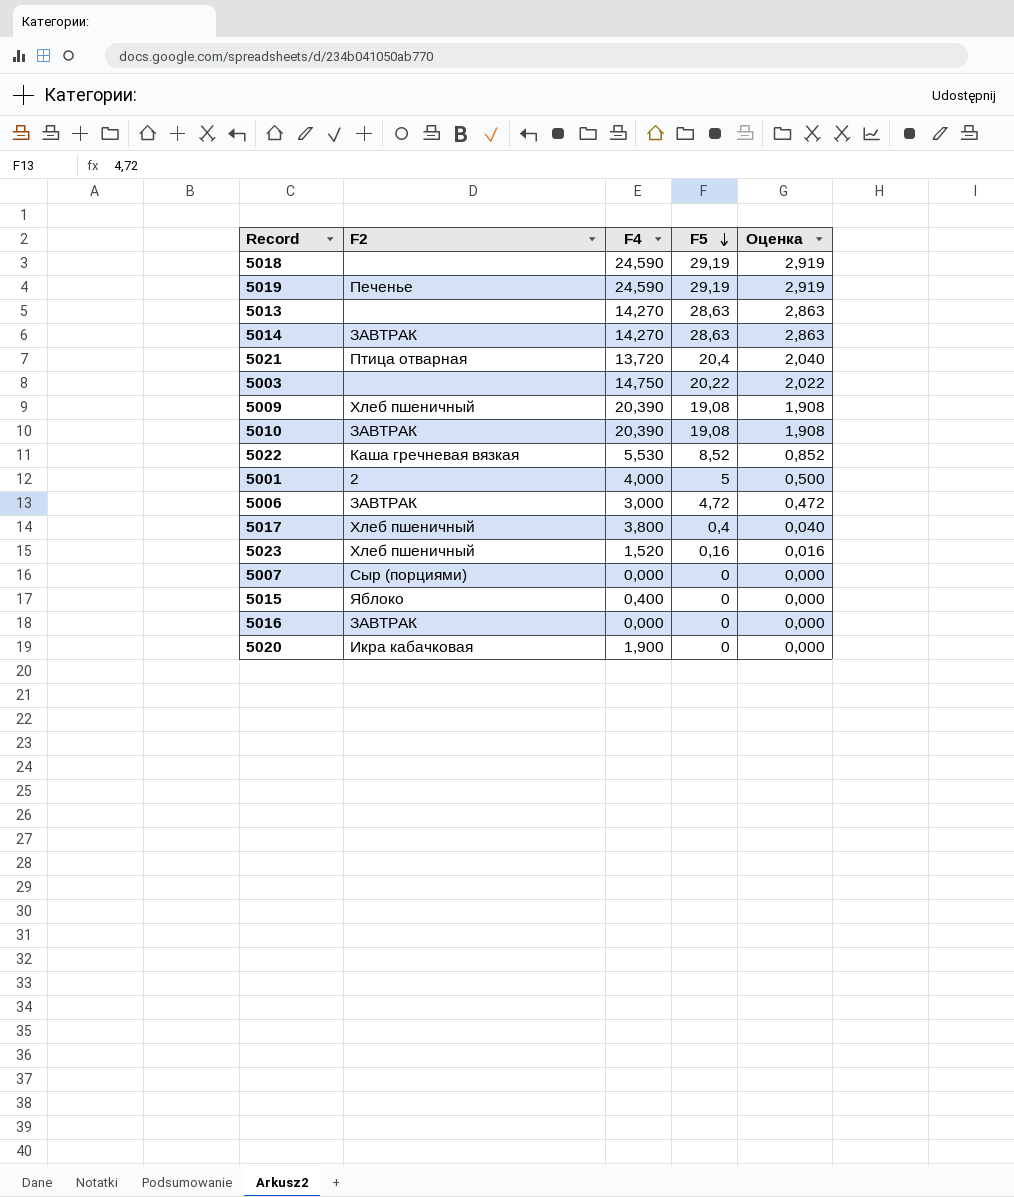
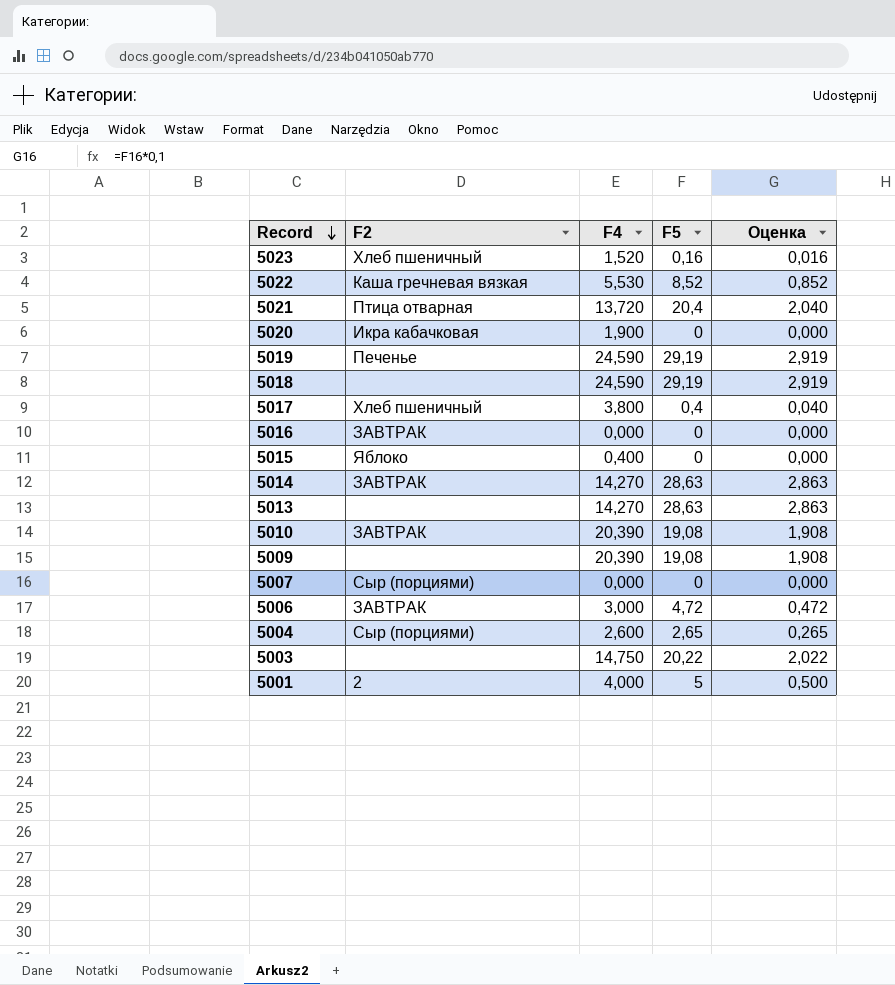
row order: F5 descending -> Record descending
5009 | F2: Хлеб пшеничный -> none
row 5004: none -> Сыр (порциями) | 2,600 | 2,65 | 0,265

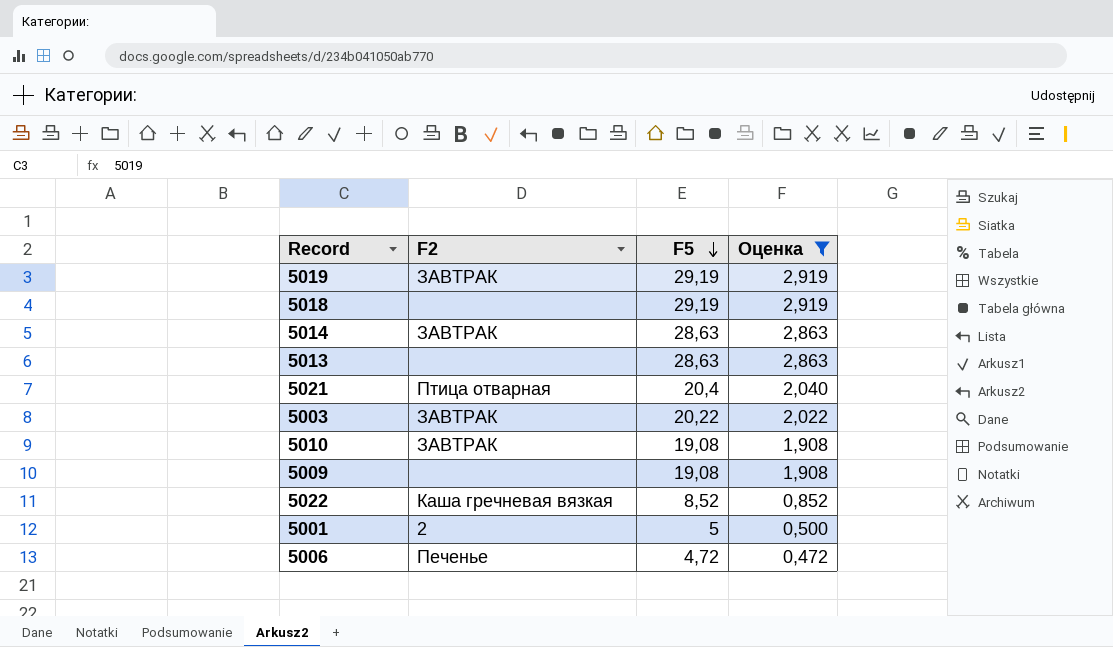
filter: none -> Оценка >= 0,472
row order: Record descending -> F5 descending
column F4 | position: 3 -> none
5019 | F2: Печенье -> ЗАВТРАК
5003 | F2: none -> ЗАВТРАК
5006 | F2: ЗАВТРАК -> Печенье

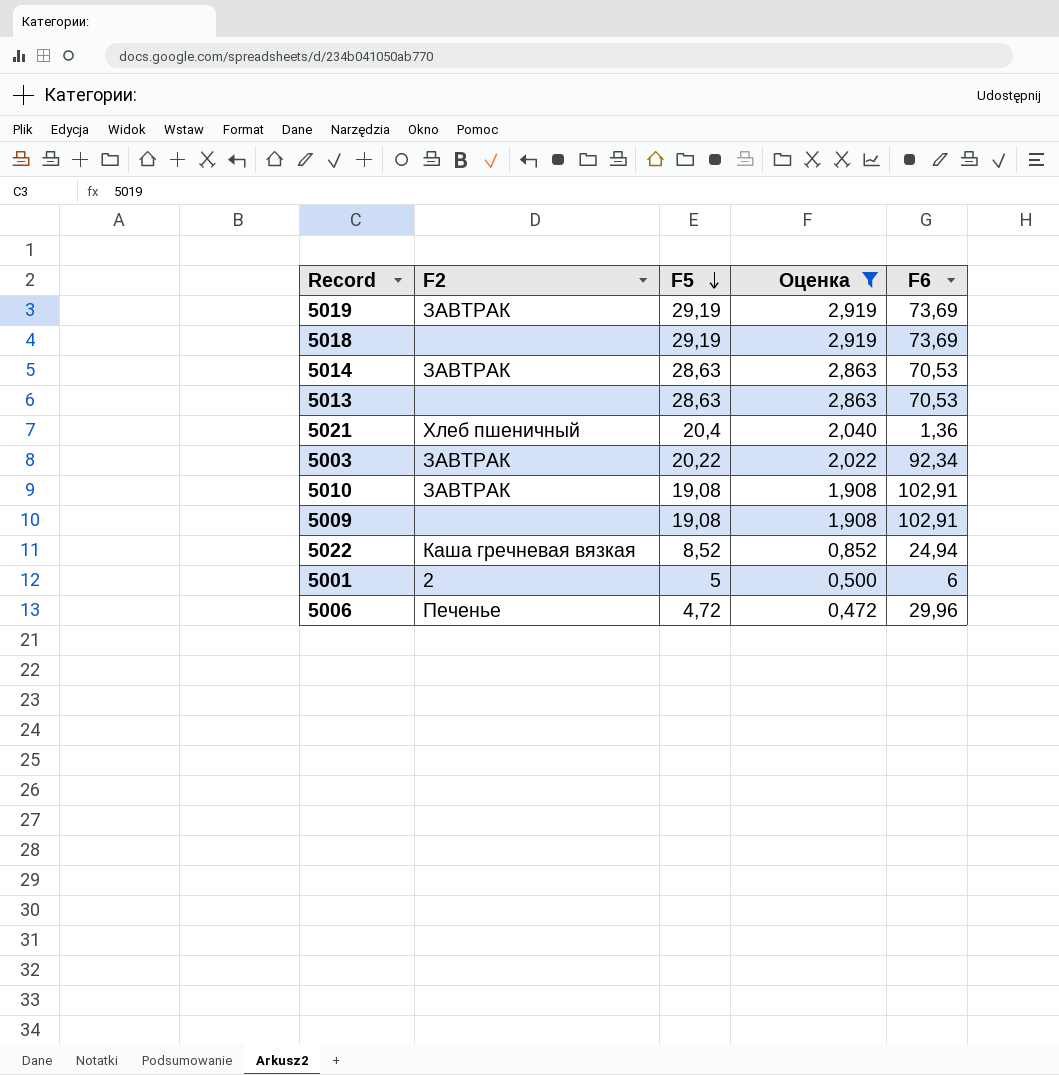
column F6 | position: none -> 5
5021 | F2: Птица отварная -> Хлеб пшеничный

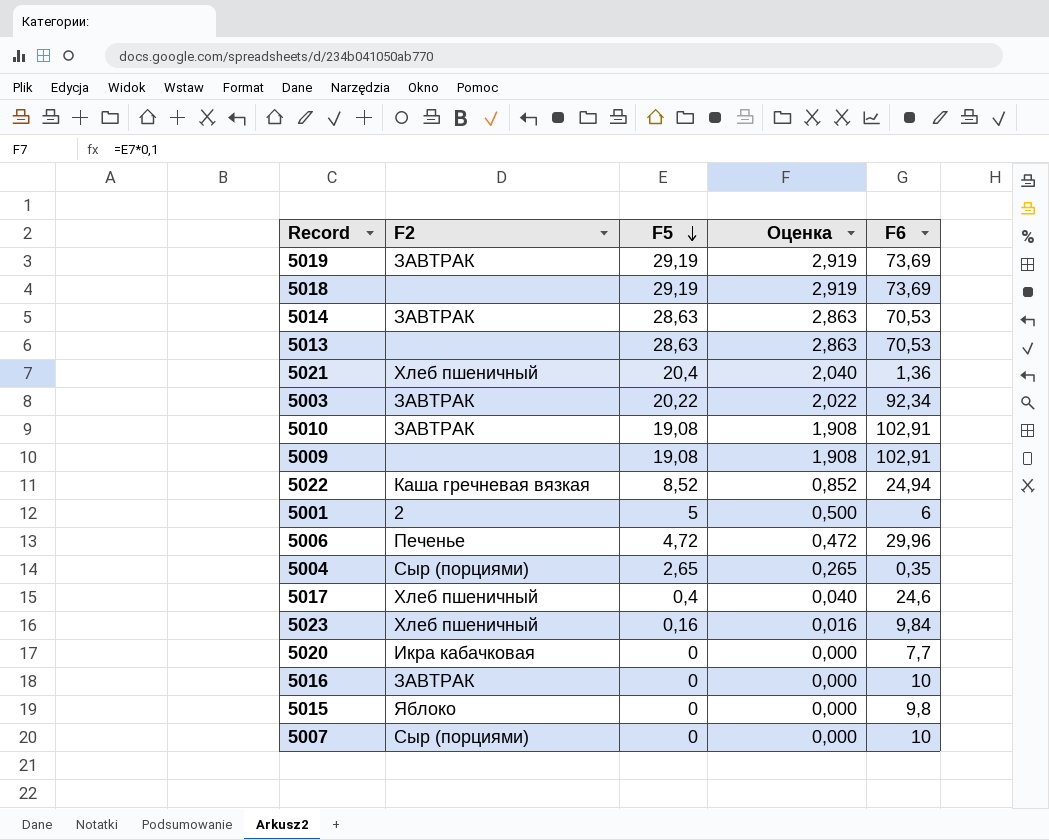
filter: Оценка >= 0,472 -> none

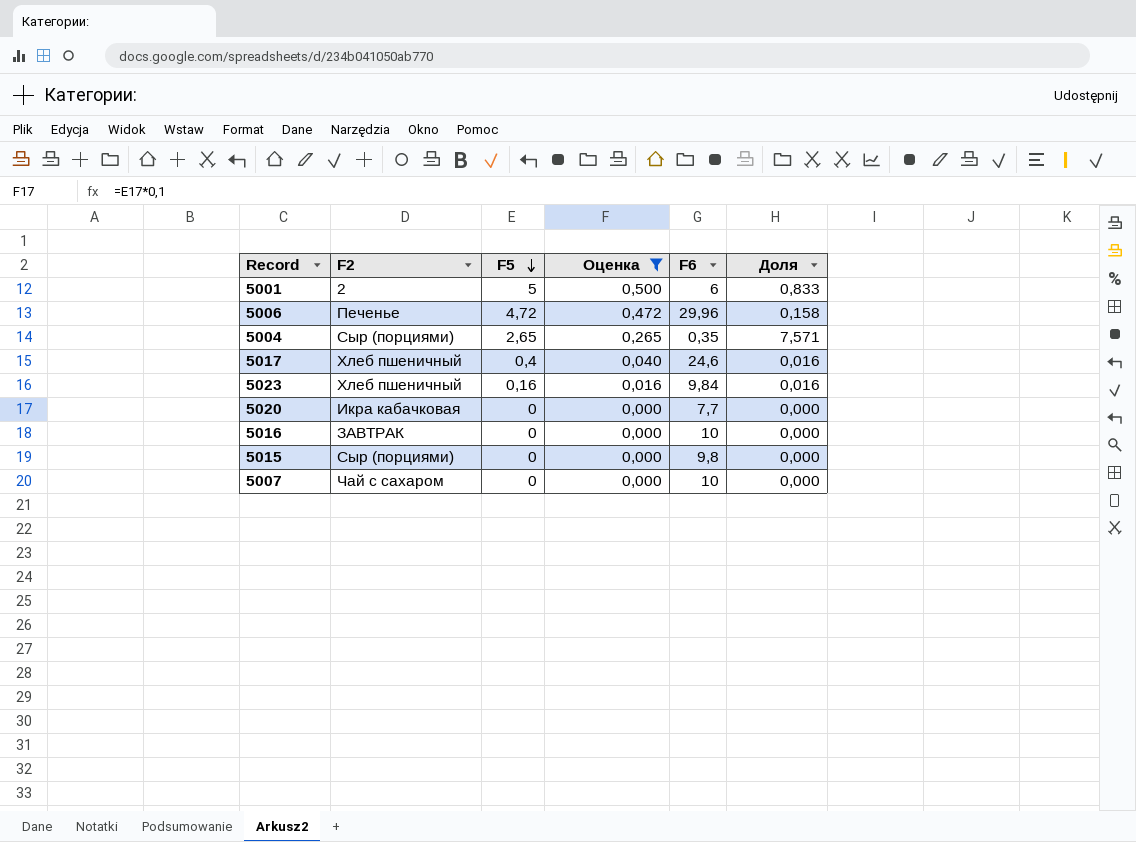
filter: none -> Оценка <= 0,500
column Доля | formula: none -> [F5] / [F6]
5015 | F2: Яблоко -> Сыр (порциями)
5007 | F2: Сыр (порциями) -> Чай с сахаром

